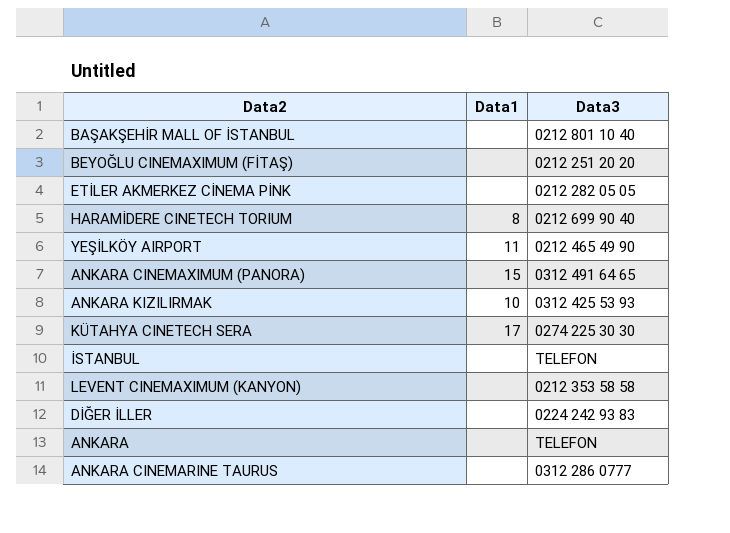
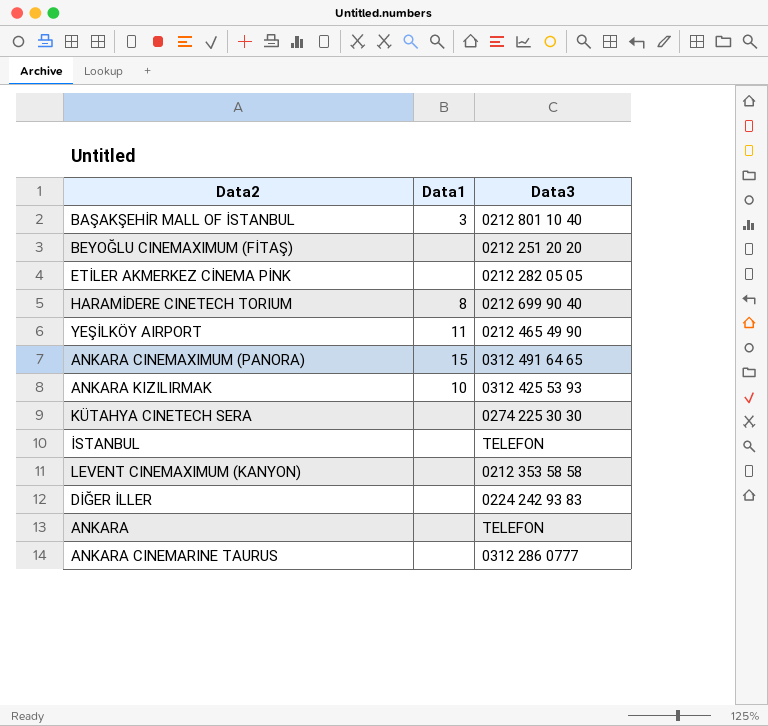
BAŞAKŞEHİR MALL OF İSTANBUL | Data1: none -> 3
KÜTAHYA CINETECH SERA | Data1: 17 -> none

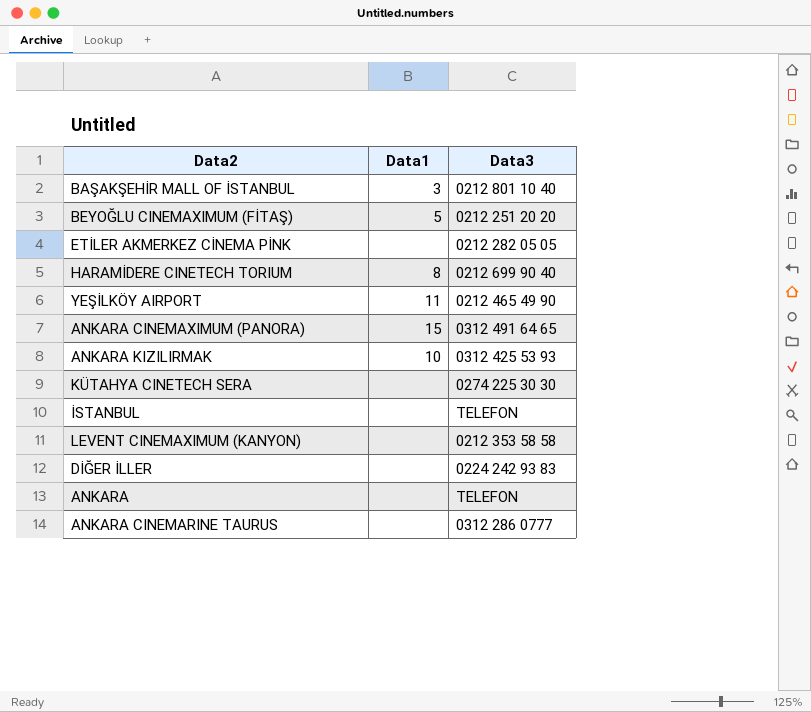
BEYOĞLU CINEMAXIMUM (FİTAŞ) | Data1: none -> 5

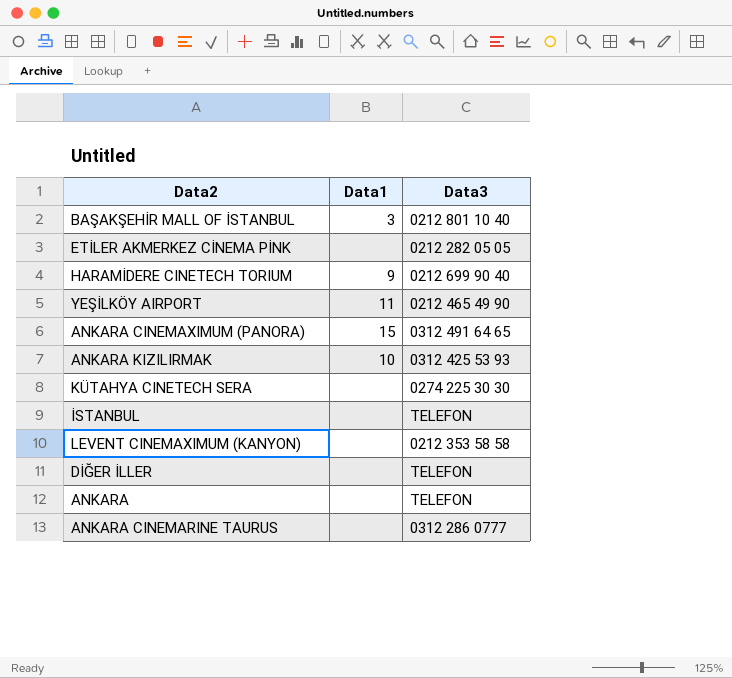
row BEYOĞLU CINEMAXIMUM (FİTAŞ): 5 | 0212 251 20 20 -> none
HARAMİDERE CINETECH TORIUM | Data1: 8 -> 9
DİĞER İLLER | Data3: 0224 242 93 83 -> TELEFON

